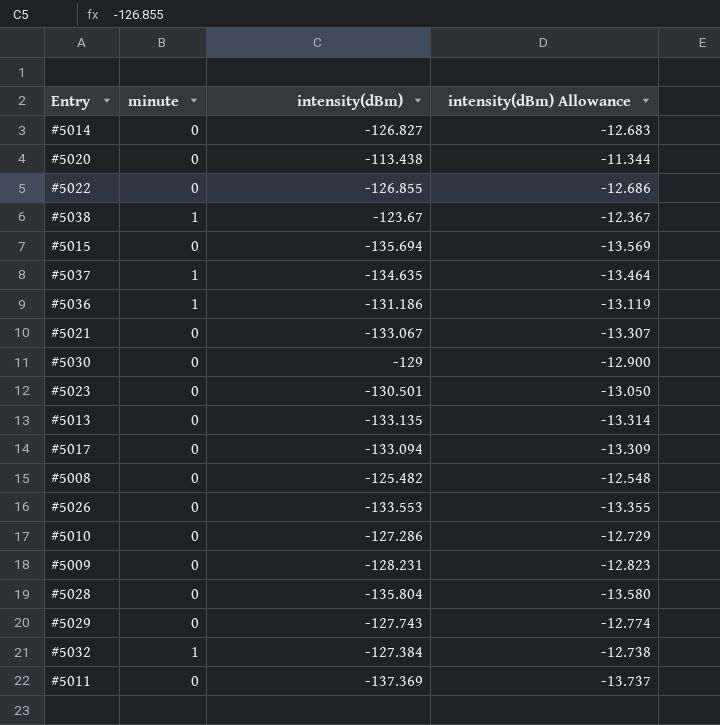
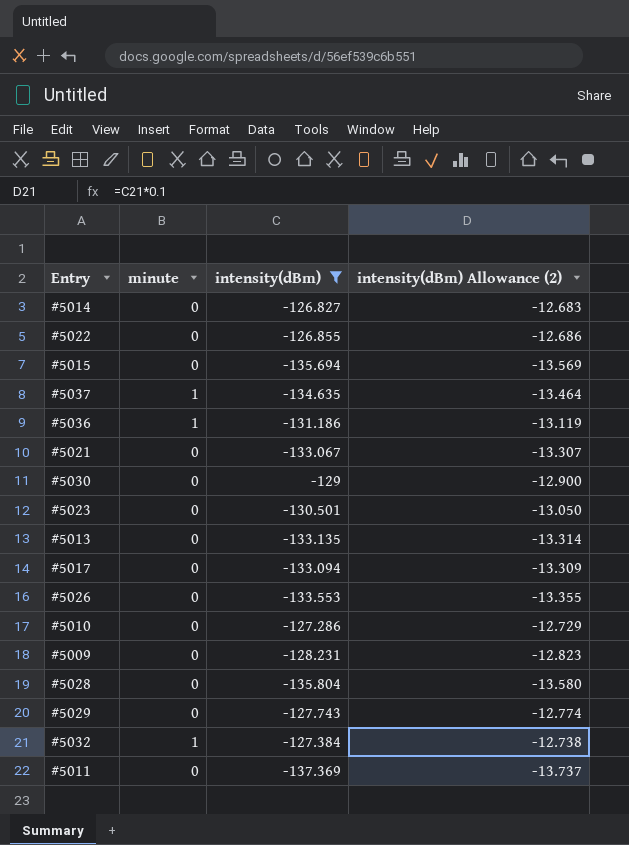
filter: none -> intensity(dBm) <= -126.827
column name: intensity(dBm) Allowance -> intensity(dBm) Allowance (2)

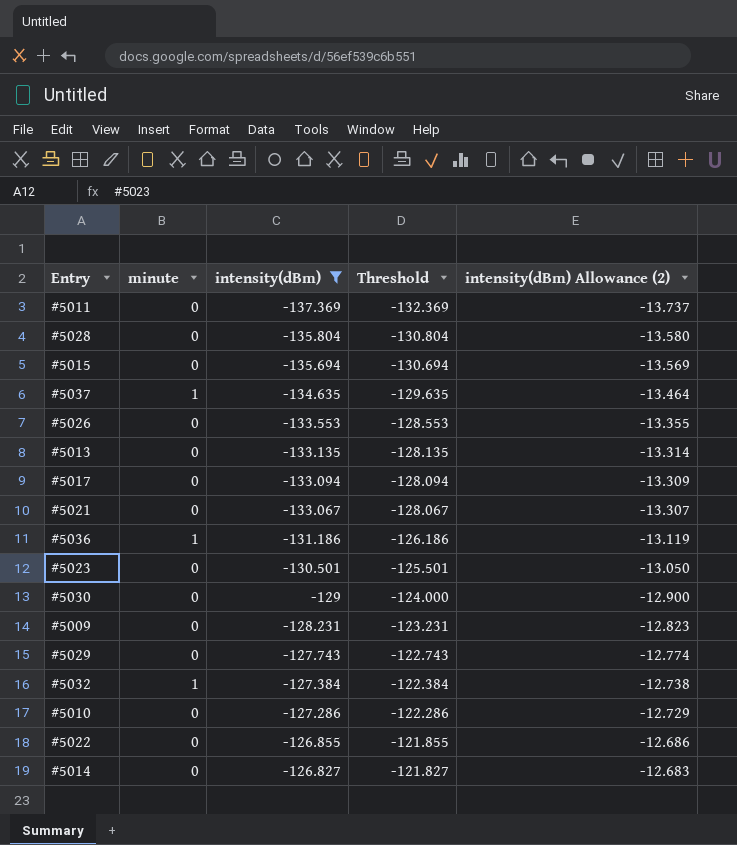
row order: none -> intensity(dBm) ascending
column Threshold | formula: none -> [intensity(dBm)] + 5

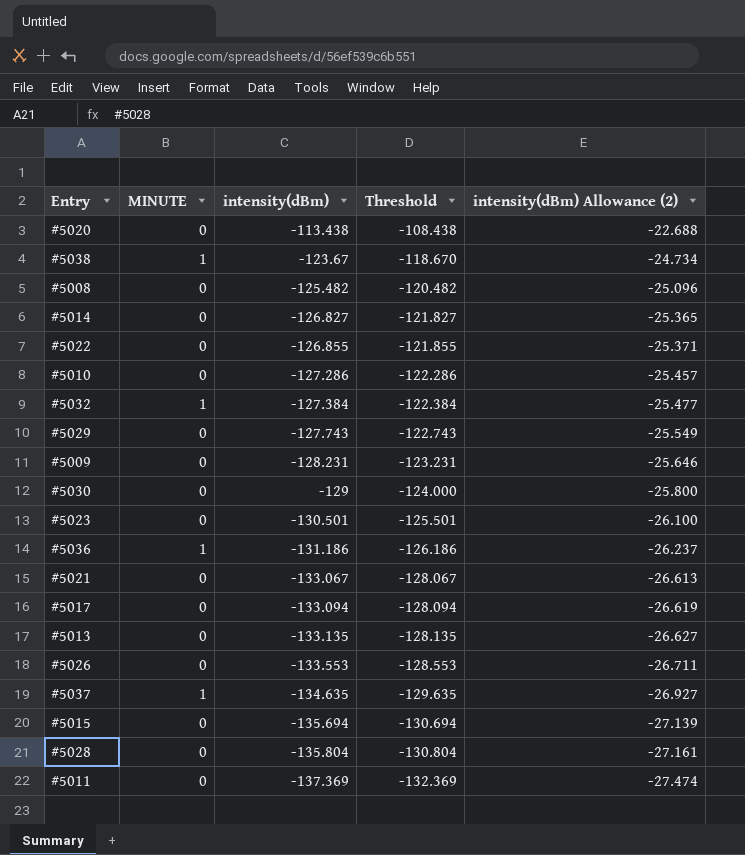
filter: intensity(dBm) <= -126.827 -> none
row order: intensity(dBm) ascending -> intensity(dBm) descending
column name: minute -> MINUTE
column intensity(dBm) Allowance (2) | formula: [intensity(dBm)] * 0.1 -> [intensity(dBm)] * 0.2

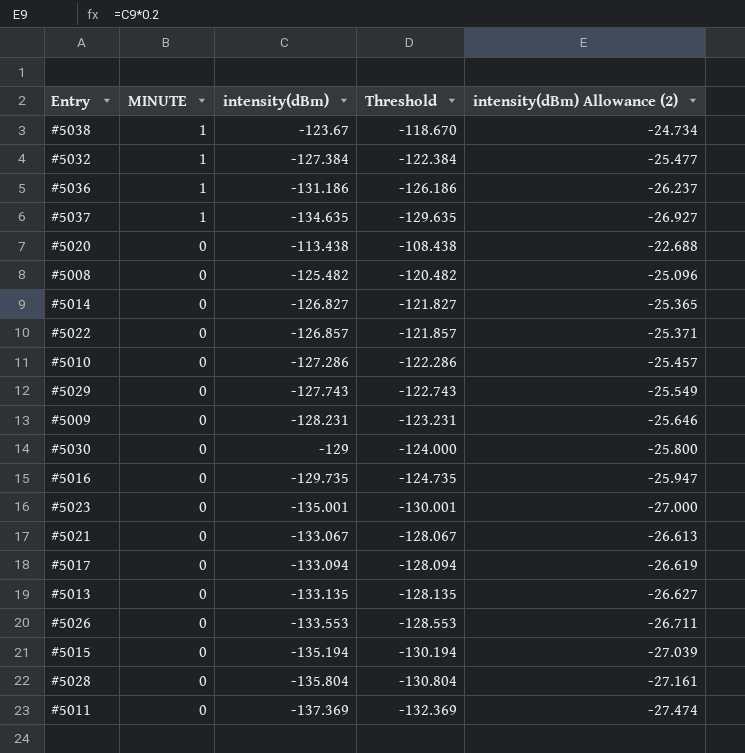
row order: intensity(dBm) descending -> MINUTE descending
#5022 | intensity(dBm): -126.855 -> -126.857
#5022 | Threshold: -121.855 -> -121.857
row #5016: none -> 0 | -129.735 | -124.735 | -25.947
#5023 | intensity(dBm): -130.501 -> -135.001
#5023 | Threshold: -125.501 -> -130.001
#5023 | intensity(dBm) Allowance (2): -26.100 -> -27.000
#5015 | intensity(dBm): -135.694 -> -135.194
#5015 | Threshold: -130.694 -> -130.194
#5015 | intensity(dBm) Allowance (2): -27.139 -> -27.039

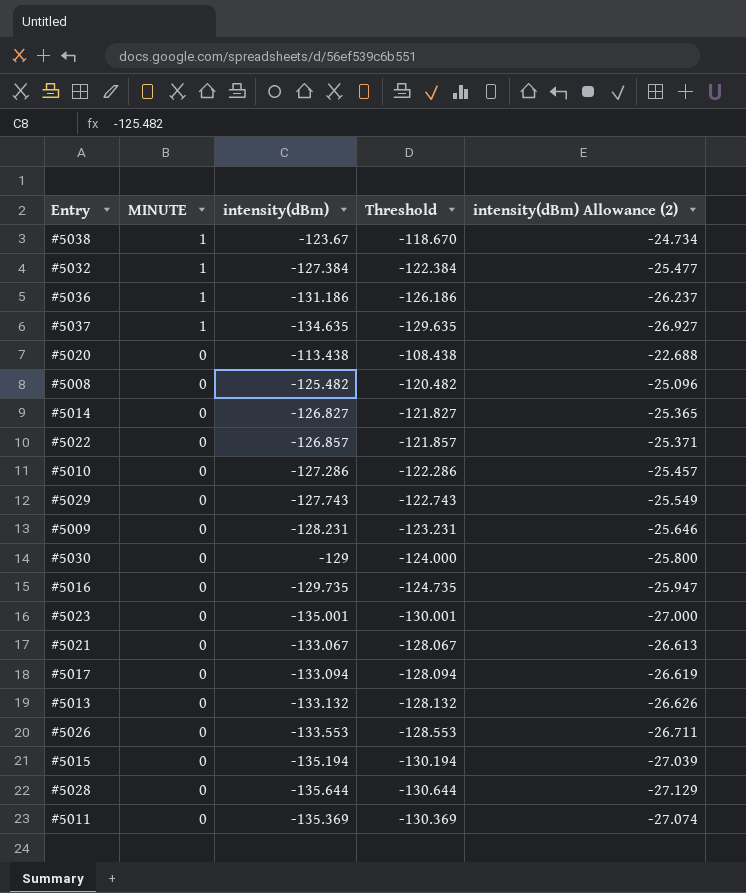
#5013 | intensity(dBm): -133.135 -> -133.132
#5013 | Threshold: -128.135 -> -128.132
#5013 | intensity(dBm) Allowance (2): -26.627 -> -26.626
#5028 | intensity(dBm): -135.804 -> -135.644
#5028 | Threshold: -130.804 -> -130.644
#5028 | intensity(dBm) Allowance (2): -27.161 -> -27.129
#5011 | intensity(dBm): -137.369 -> -135.369
#5011 | Threshold: -132.369 -> -130.369
#5011 | intensity(dBm) Allowance (2): -27.474 -> -27.074

